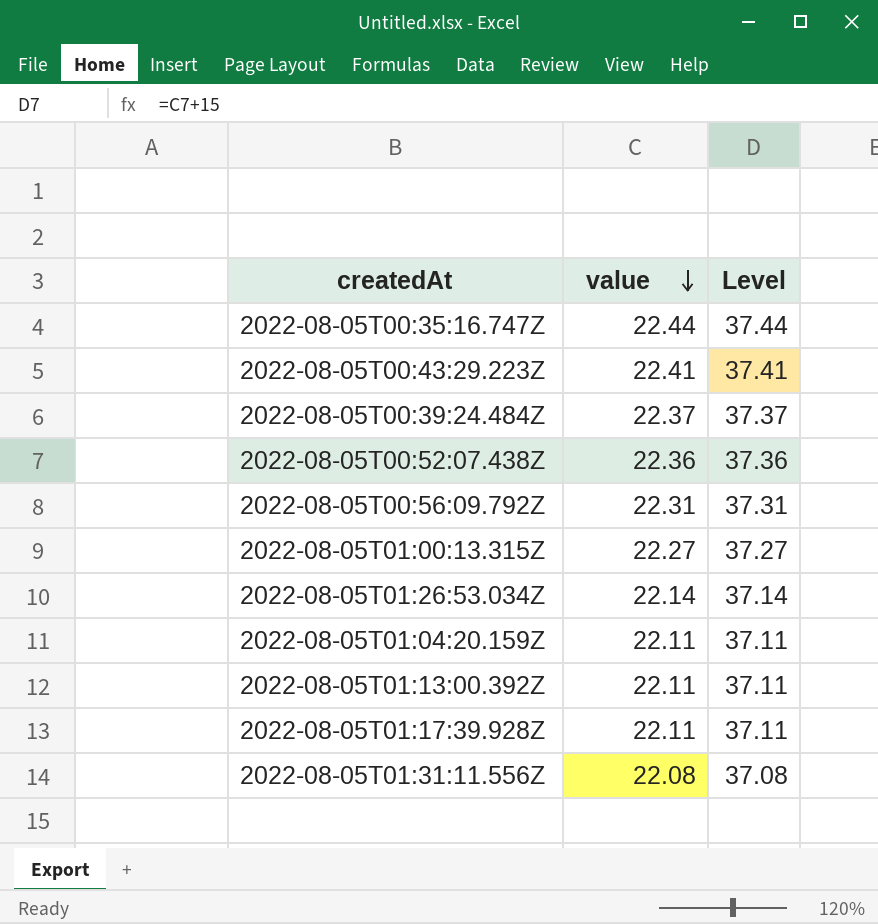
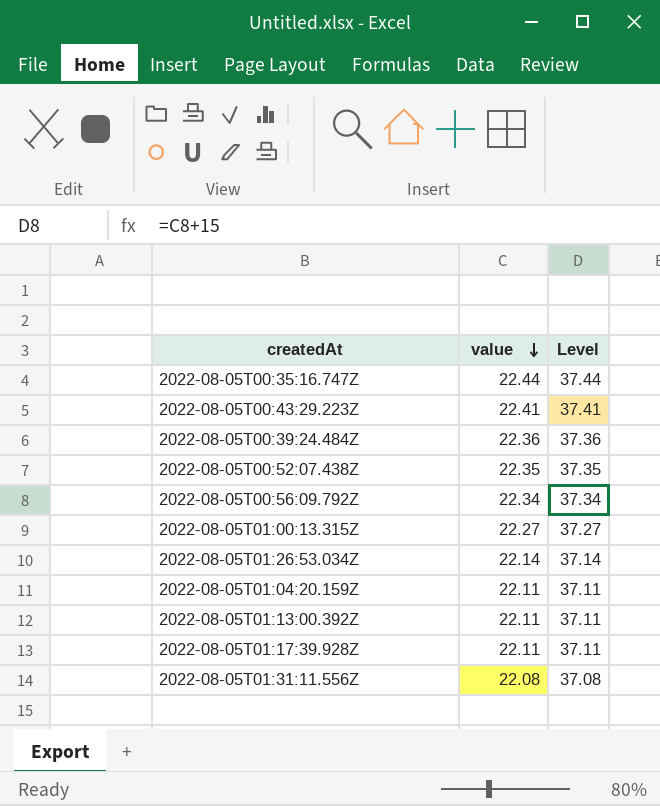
2022-08-05T00:39:24.484Z | value: 22.37 -> 22.36
2022-08-05T00:39:24.484Z | Level: 37.37 -> 37.36
2022-08-05T00:52:07.438Z | value: 22.36 -> 22.35
2022-08-05T00:52:07.438Z | Level: 37.36 -> 37.35
2022-08-05T00:56:09.792Z | value: 22.31 -> 22.34
2022-08-05T00:56:09.792Z | Level: 37.31 -> 37.34

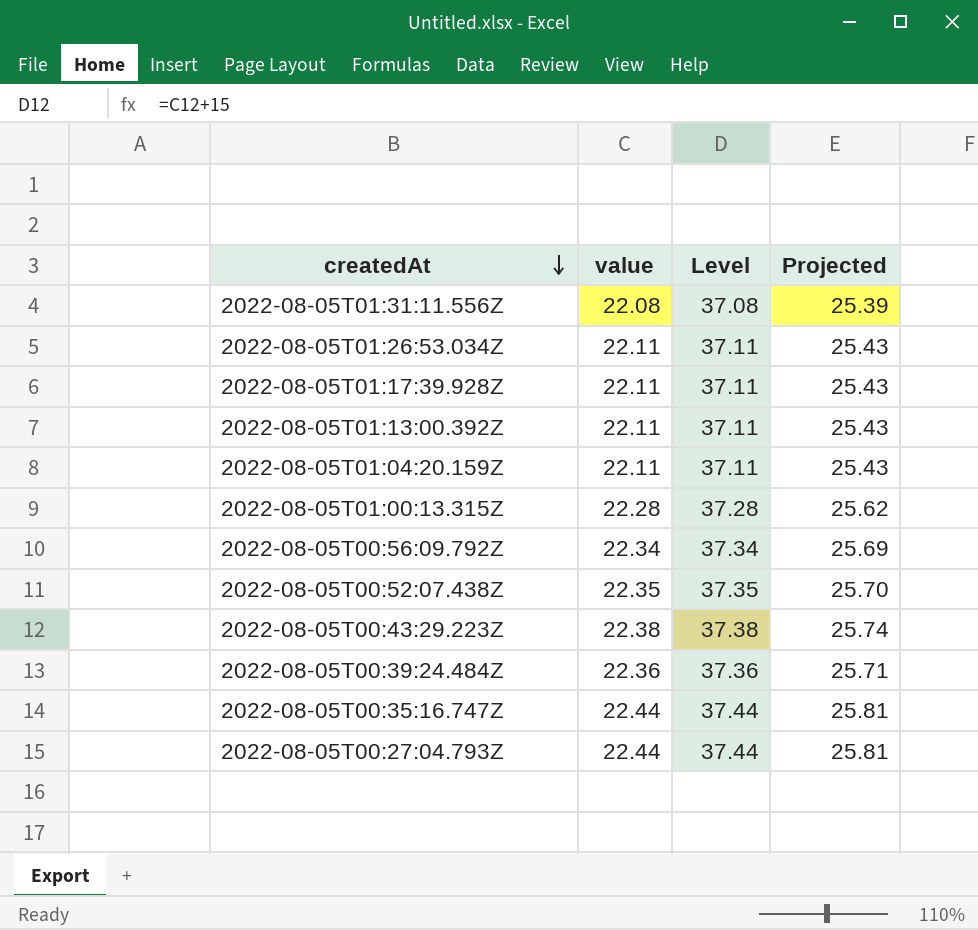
row order: value descending -> createdAt descending
column Projected | formula: none -> [value] * 1.15
2022-08-05T01:26:53.034Z | value: 22.14 -> 22.11
2022-08-05T01:26:53.034Z | Level: 37.14 -> 37.11
2022-08-05T01:00:13.315Z | value: 22.27 -> 22.28
2022-08-05T01:00:13.315Z | Level: 37.27 -> 37.28
2022-08-05T00:43:29.223Z | value: 22.41 -> 22.38
2022-08-05T00:43:29.223Z | Level: 37.41 -> 37.38
row 2022-08-05T00:27:04.793Z: none -> 22.44 | 37.44 | 25.81

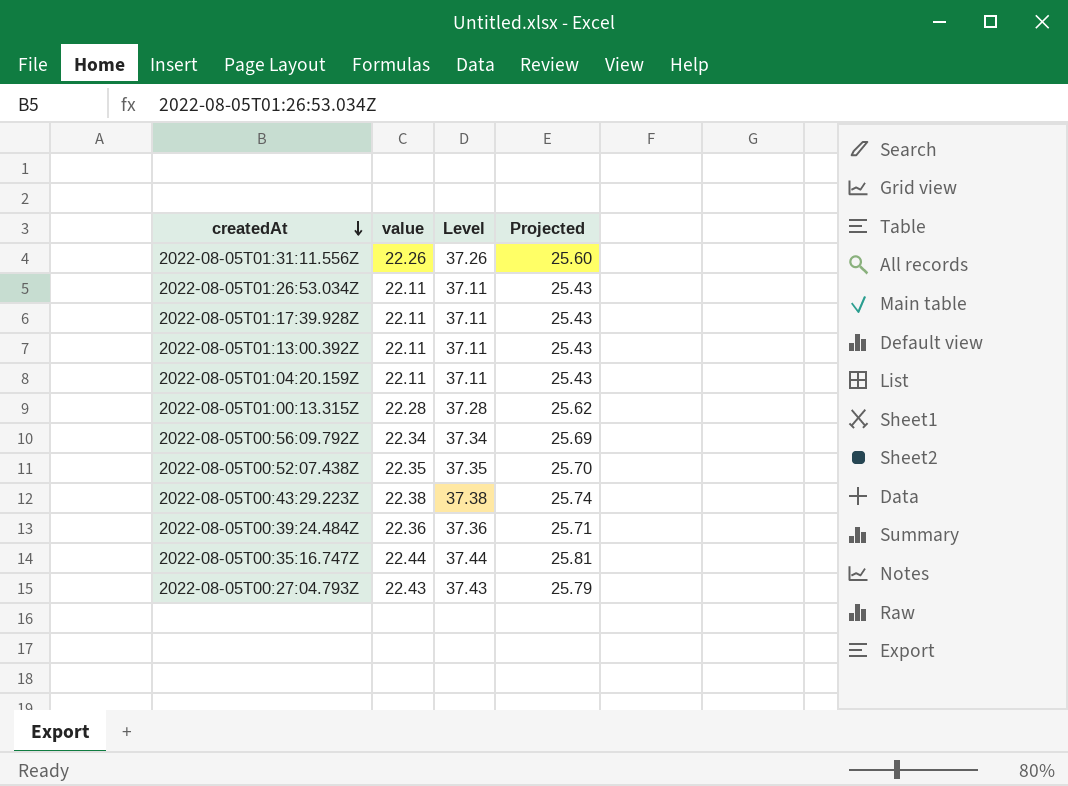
2022-08-05T01:31:11.556Z | value: 22.08 -> 22.26
2022-08-05T01:31:11.556Z | Level: 37.08 -> 37.26
2022-08-05T01:31:11.556Z | Projected: 25.39 -> 25.60
2022-08-05T00:27:04.793Z | value: 22.44 -> 22.43
2022-08-05T00:27:04.793Z | Level: 37.44 -> 37.43
2022-08-05T00:27:04.793Z | Projected: 25.81 -> 25.79

